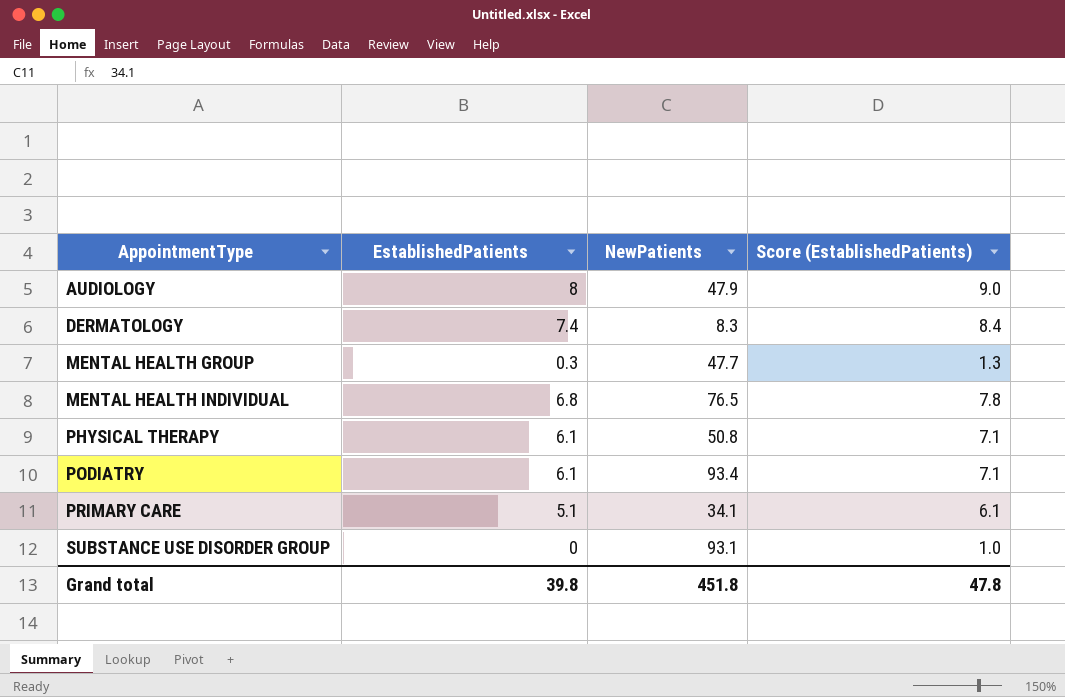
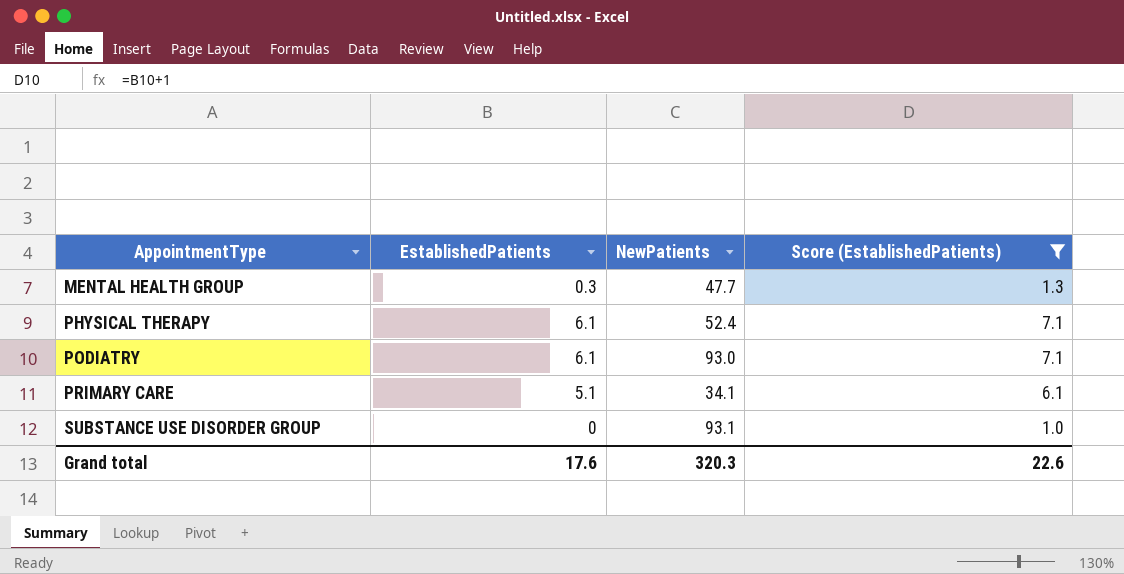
filter: none -> Score (EstablishedPatients) <= 7.1
PHYSICAL THERAPY | NewPatients: 50.8 -> 52.4
PODIATRY | NewPatients: 93.4 -> 93.0
Grand total | EstablishedPatients: 39.8 -> 17.6
Grand total | NewPatients: 451.8 -> 320.3
Grand total | Score (EstablishedPatients): 47.8 -> 22.6

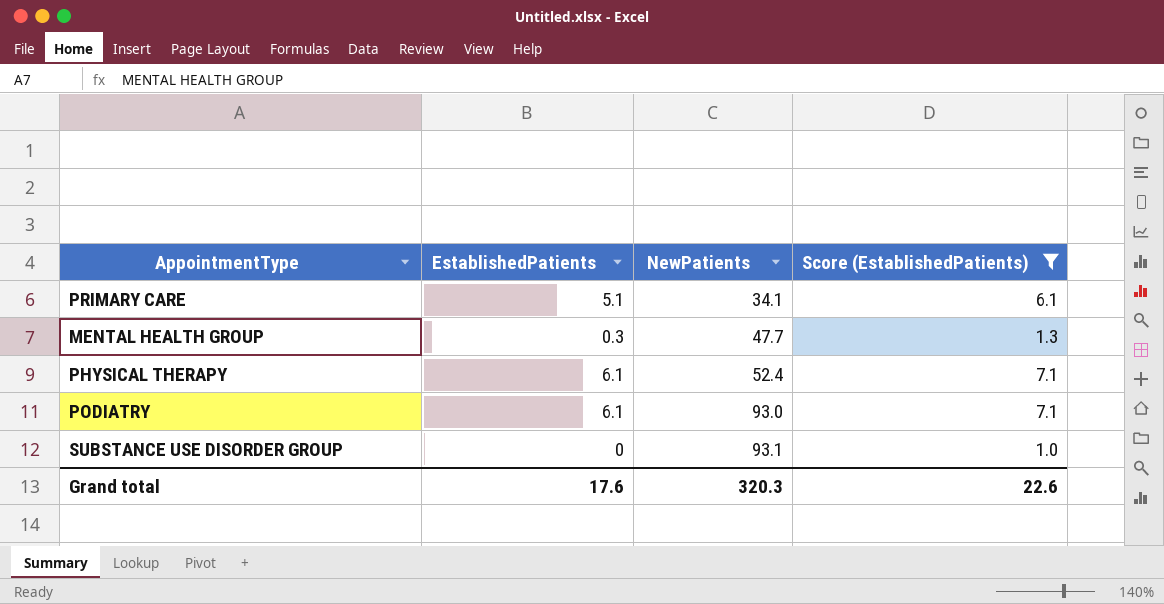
row order: AppointmentType ascending -> NewPatients ascending

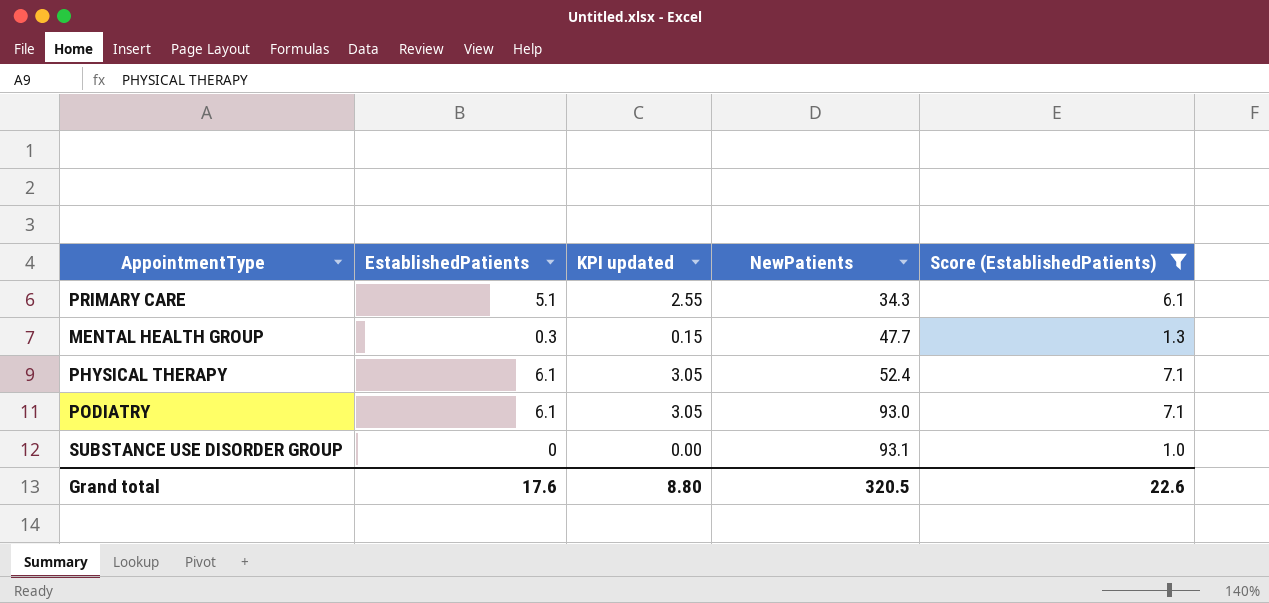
column KPI updated | formula: none -> [EstablishedPatients] * 0.5
PRIMARY CARE | NewPatients: 34.1 -> 34.3
Grand total | NewPatients: 320.3 -> 320.5

